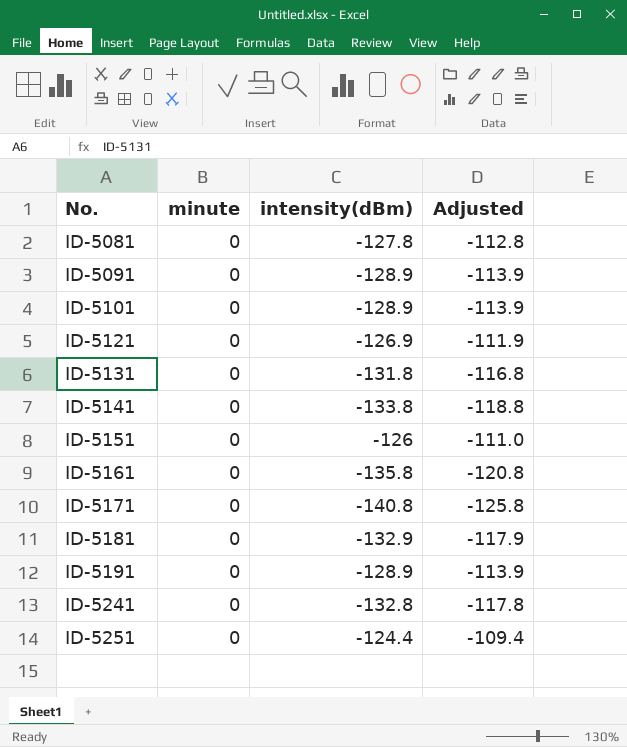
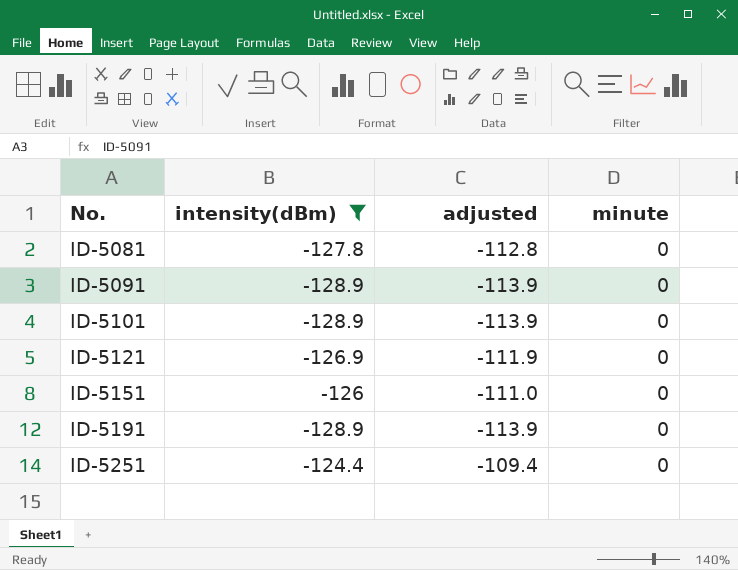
filter: none -> intensity(dBm) >= -128.9
column name: Adjusted -> adjusted
column minute | position: 2 -> 4

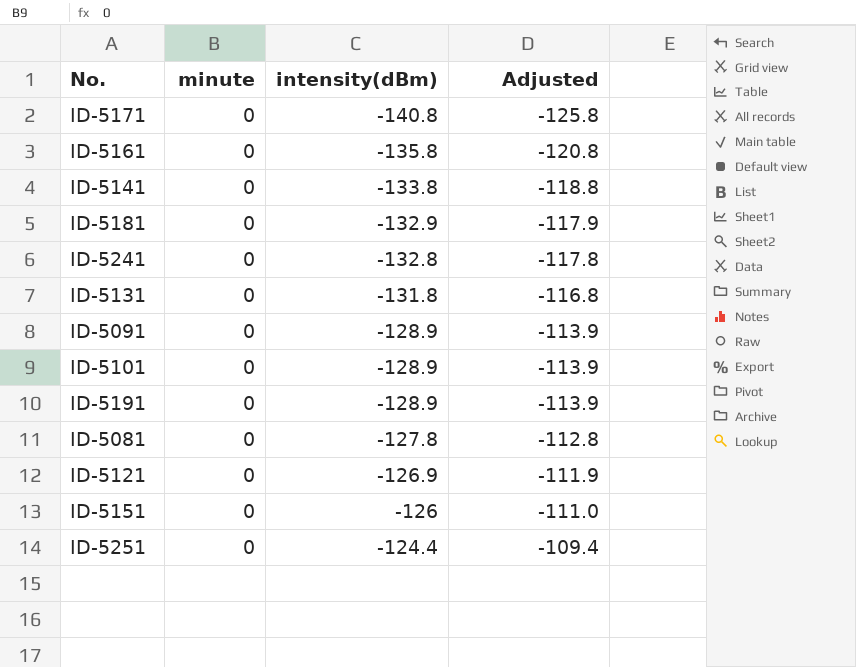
filter: intensity(dBm) >= -128.9 -> none
row order: No. ascending -> intensity(dBm) ascending
column minute | position: 4 -> 2
column name: adjusted -> Adjusted

